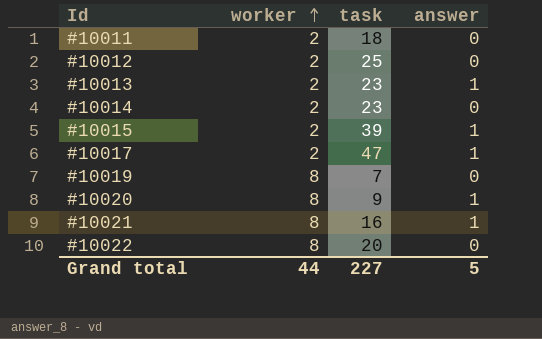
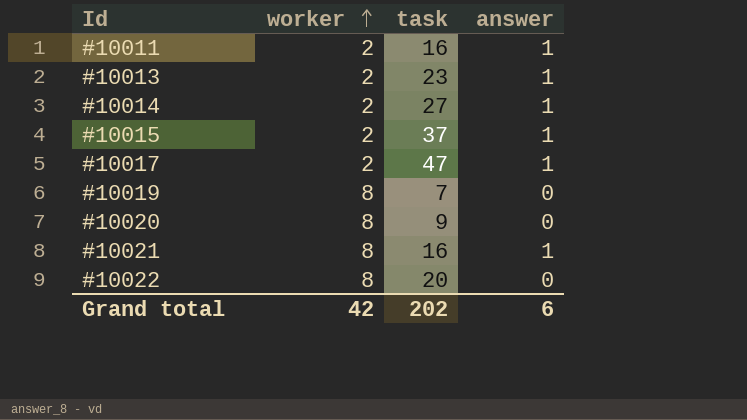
row #10012: 2 | 25 | 0 -> none
#10011 | task: 18 -> 16
#10011 | answer: 0 -> 1
#10014 | task: 23 -> 27
#10014 | answer: 0 -> 1
#10015 | task: 39 -> 37
#10020 | answer: 1 -> 0
Grand total | worker: 44 -> 42
Grand total | task: 227 -> 202
Grand total | answer: 5 -> 6

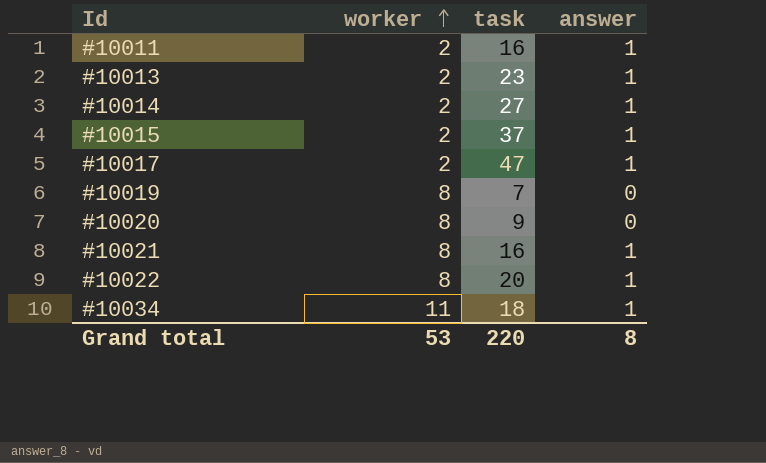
#10022 | answer: 0 -> 1
row #10034: none -> 11 | 18 | 1
Grand total | worker: 42 -> 53
Grand total | task: 202 -> 220
Grand total | answer: 6 -> 8

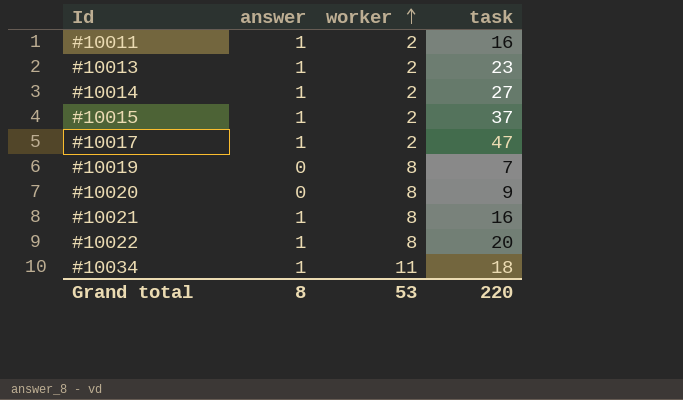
column answer | position: 4 -> 2

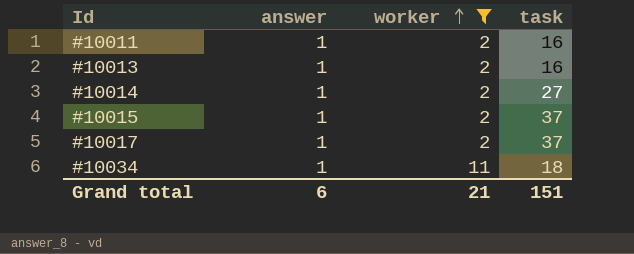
filter: none -> worker != 8
#10013 | task: 23 -> 16
#10017 | task: 47 -> 37
Grand total | answer: 8 -> 6
Grand total | worker: 53 -> 21
Grand total | task: 220 -> 151

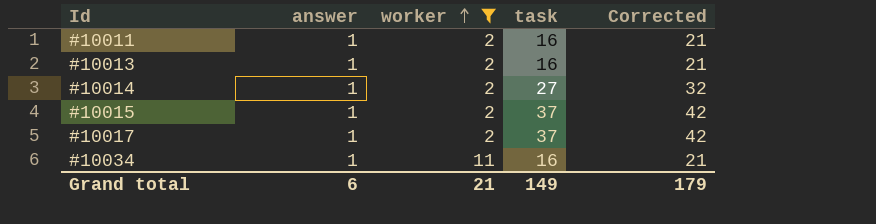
column Corrected | formula: none -> [task] + 5
#10034 | task: 18 -> 16
Grand total | task: 151 -> 149

